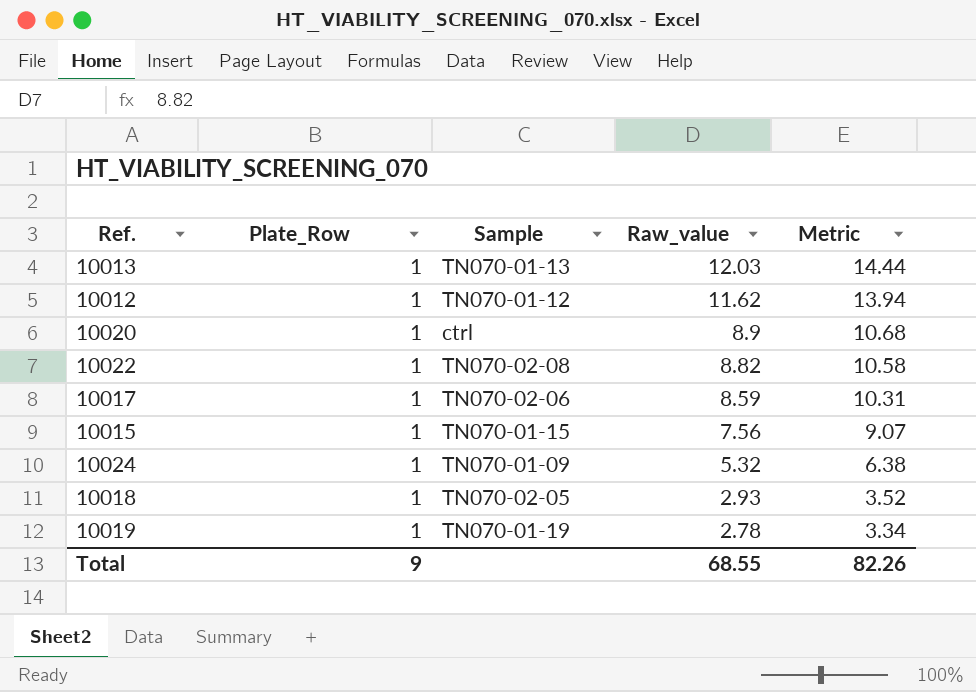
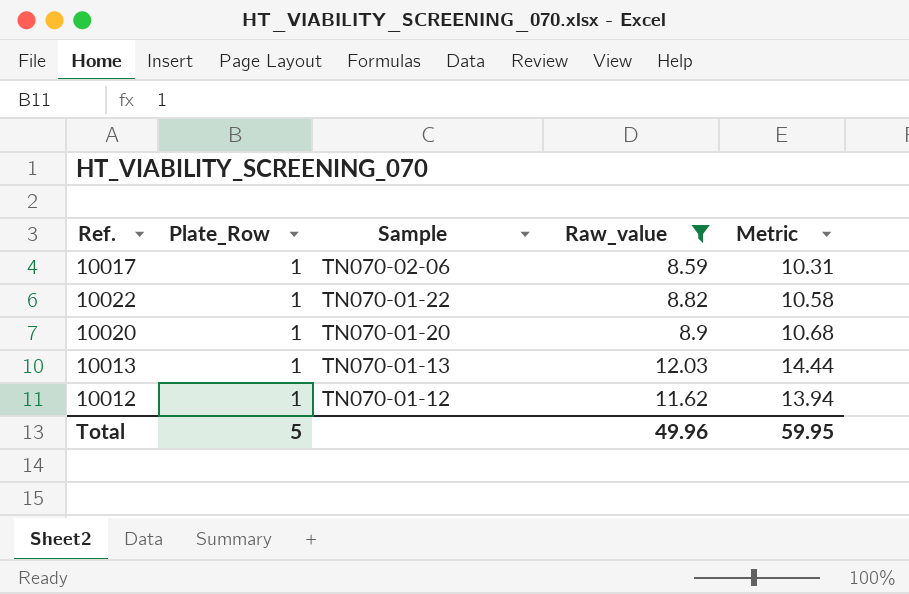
filter: none -> Raw_value >= 8.59
row order: Raw_value descending -> Sample descending
10022 | Sample: TN070-02-08 -> TN070-01-22
10020 | Sample: ctrl -> TN070-01-20
Total | Plate_Row: 9 -> 5
Total | Raw_value: 68.55 -> 49.96
Total | Metric: 82.26 -> 59.95

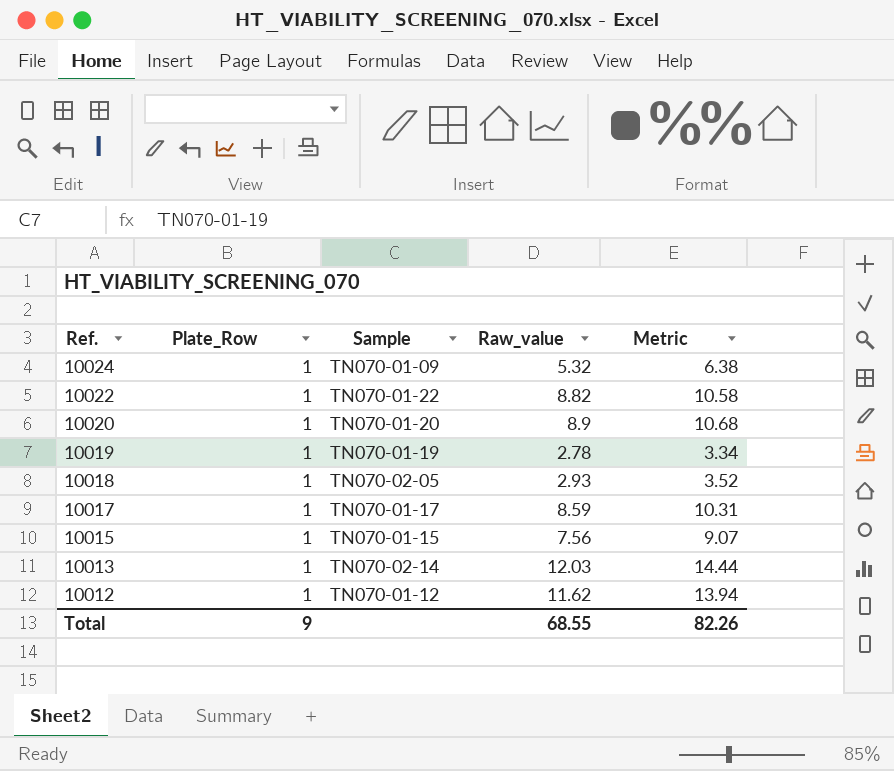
filter: Raw_value >= 8.59 -> none
row order: Sample descending -> Ref. descending
10017 | Sample: TN070-02-06 -> TN070-01-17
10013 | Sample: TN070-01-13 -> TN070-02-14
Total | Plate_Row: 5 -> 9
Total | Raw_value: 49.96 -> 68.55
Total | Metric: 59.95 -> 82.26

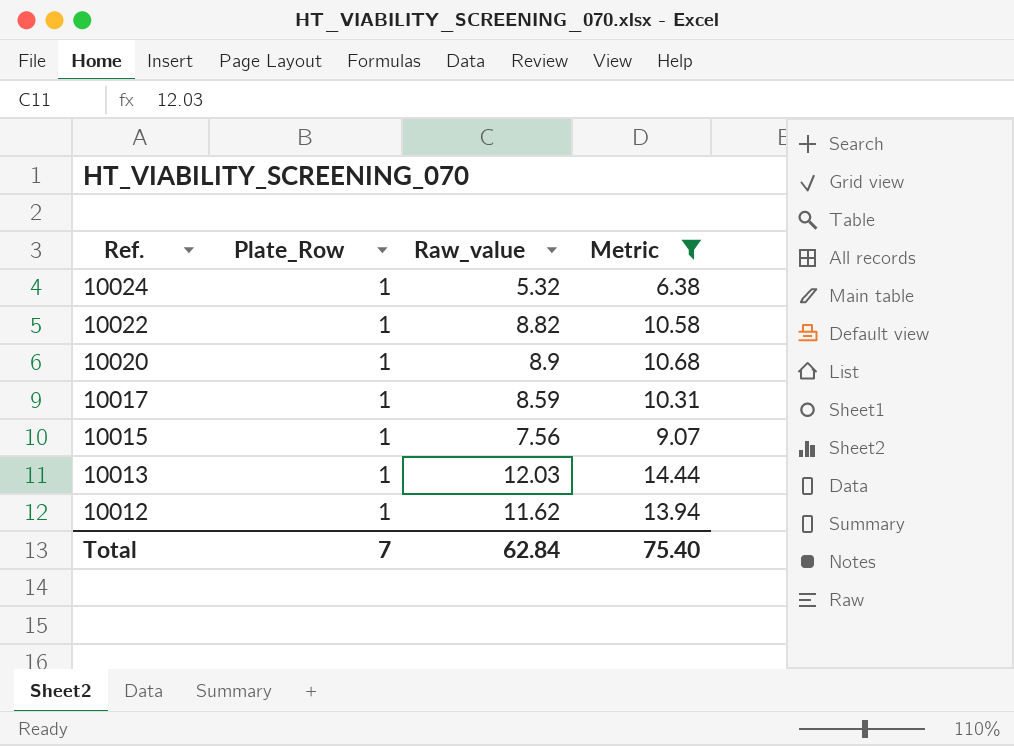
filter: none -> Metric >= 6.38
column Sample | position: 3 -> none
Total | Plate_Row: 9 -> 7
Total | Raw_value: 68.55 -> 62.84
Total | Metric: 82.26 -> 75.40

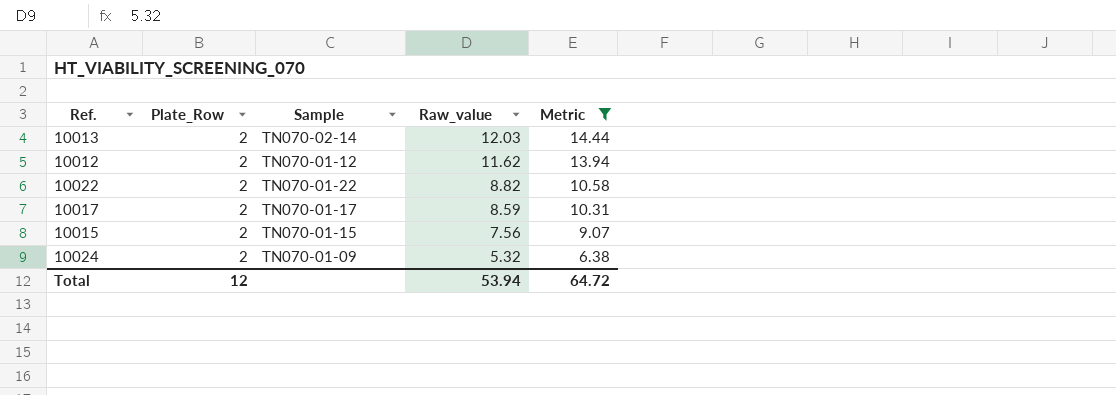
row order: Ref. descending -> Raw_value descending
column Sample | position: none -> 3
row 10020: 1 | 8.9 | 10.68 -> none
10013 | Plate_Row: 1 -> 2
10012 | Plate_Row: 1 -> 2
10022 | Plate_Row: 1 -> 2
10017 | Plate_Row: 1 -> 2
10015 | Plate_Row: 1 -> 2
10024 | Plate_Row: 1 -> 2
Total | Plate_Row: 7 -> 12
Total | Raw_value: 62.84 -> 53.94
Total | Metric: 75.40 -> 64.72

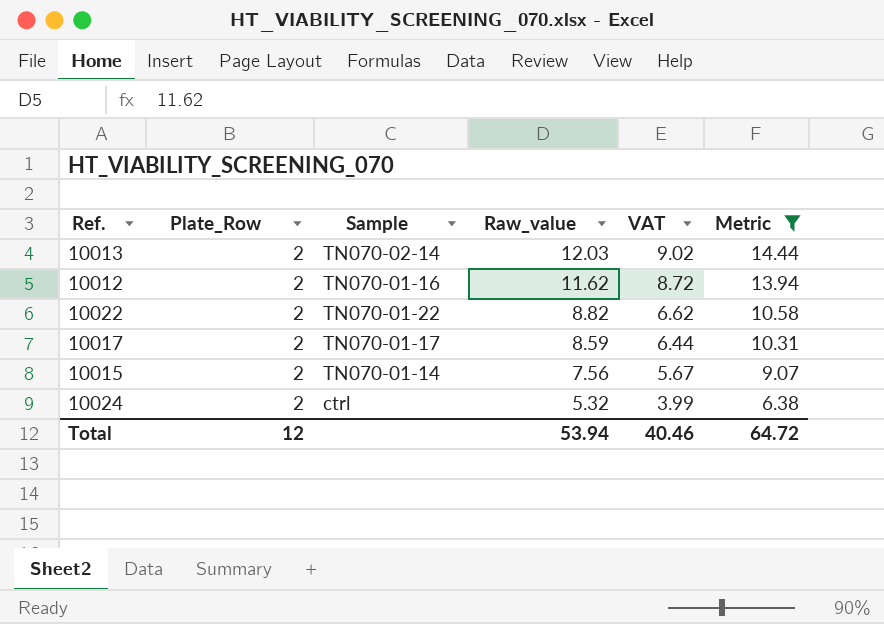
column VAT | formula: none -> [Raw_value] * 0.75
10012 | Sample: TN070-01-12 -> TN070-01-16
10015 | Sample: TN070-01-15 -> TN070-01-14
10024 | Sample: TN070-01-09 -> ctrl

